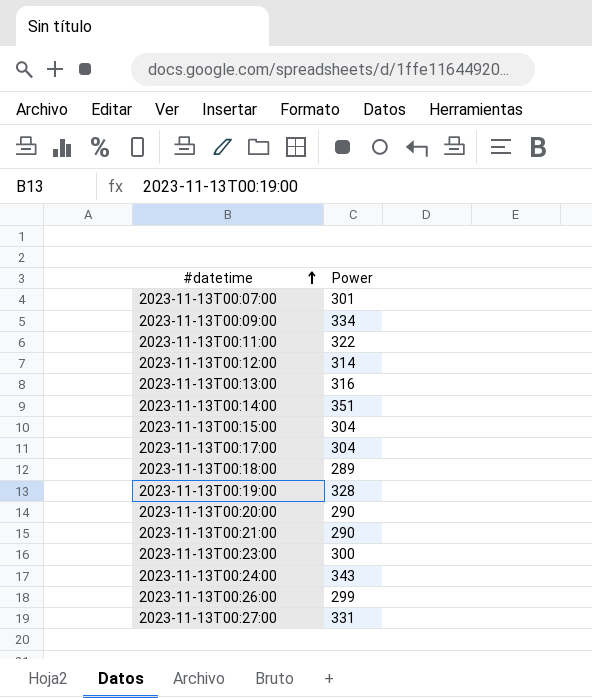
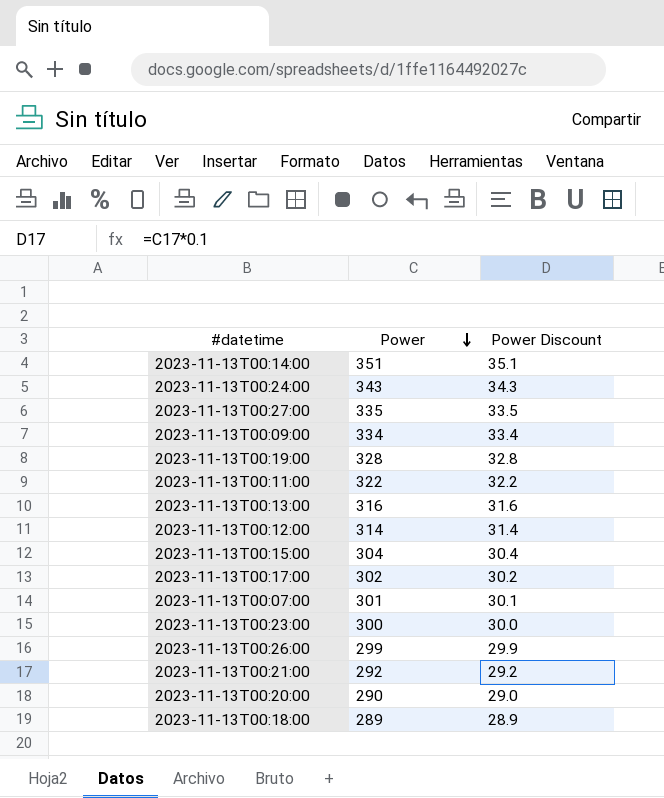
row order: #datetime ascending -> Power descending
column Power Discount | formula: none -> [Power] * 0.1
2023-11-13T00:27:00 | Power: 331 -> 335
2023-11-13T00:17:00 | Power: 304 -> 302
2023-11-13T00:21:00 | Power: 290 -> 292

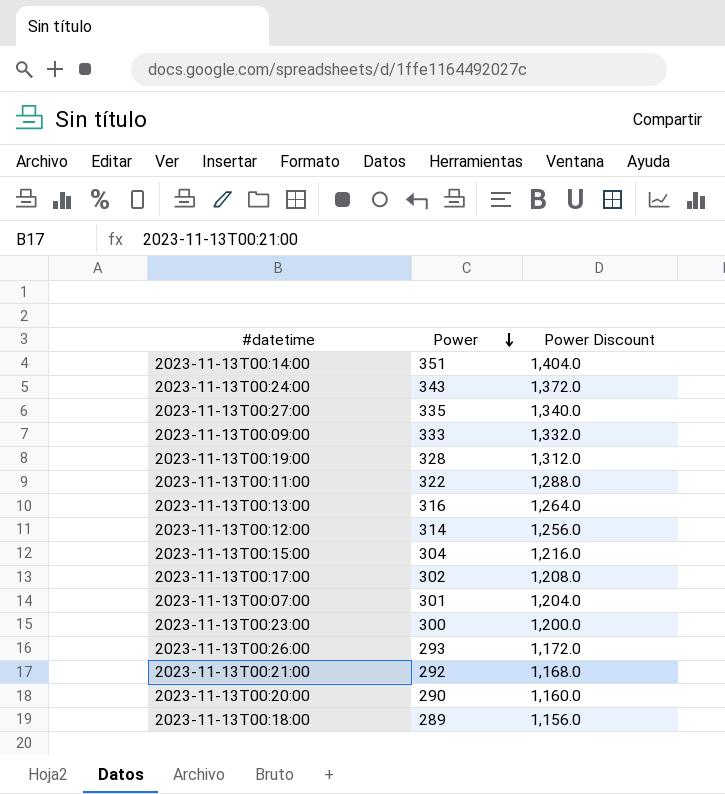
column Power Discount | formula: [Power] * 0.1 -> [Power] * 4
2023-11-13T00:09:00 | Power: 334 -> 333
2023-11-13T00:26:00 | Power: 299 -> 293

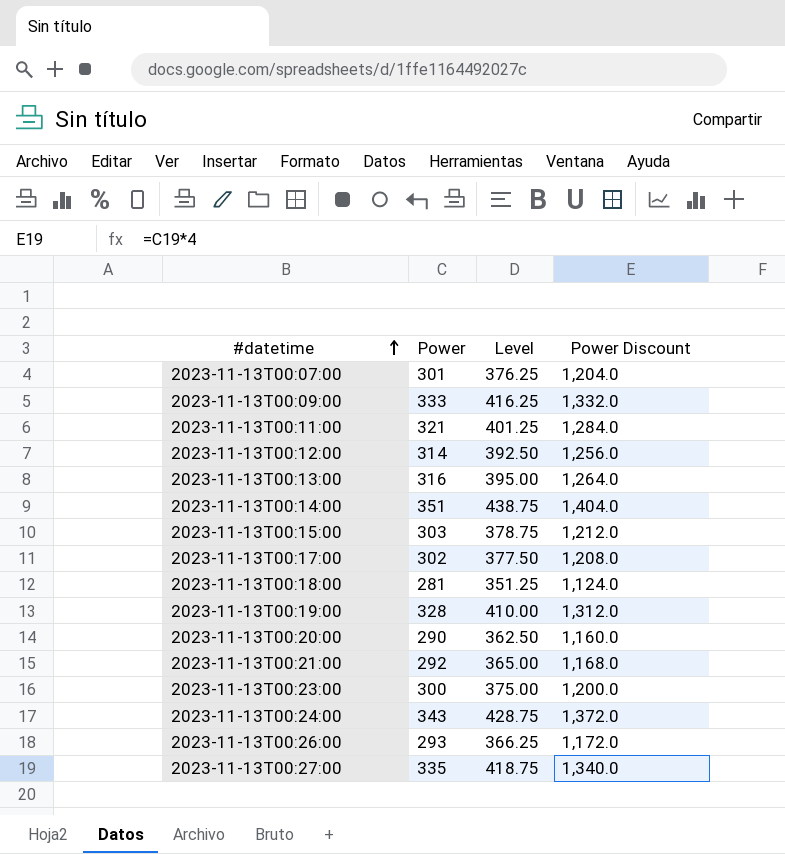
row order: Power descending -> #datetime ascending
column Level | formula: none -> [Power] * 1.25
2023-11-13T00:11:00 | Power: 322 -> 321
2023-11-13T00:11:00 | Power Discount: 1,288.0 -> 1,284.0
2023-11-13T00:15:00 | Power: 304 -> 303
2023-11-13T00:15:00 | Power Discount: 1,216.0 -> 1,212.0
2023-11-13T00:18:00 | Power: 289 -> 281
2023-11-13T00:18:00 | Power Discount: 1,156.0 -> 1,124.0

